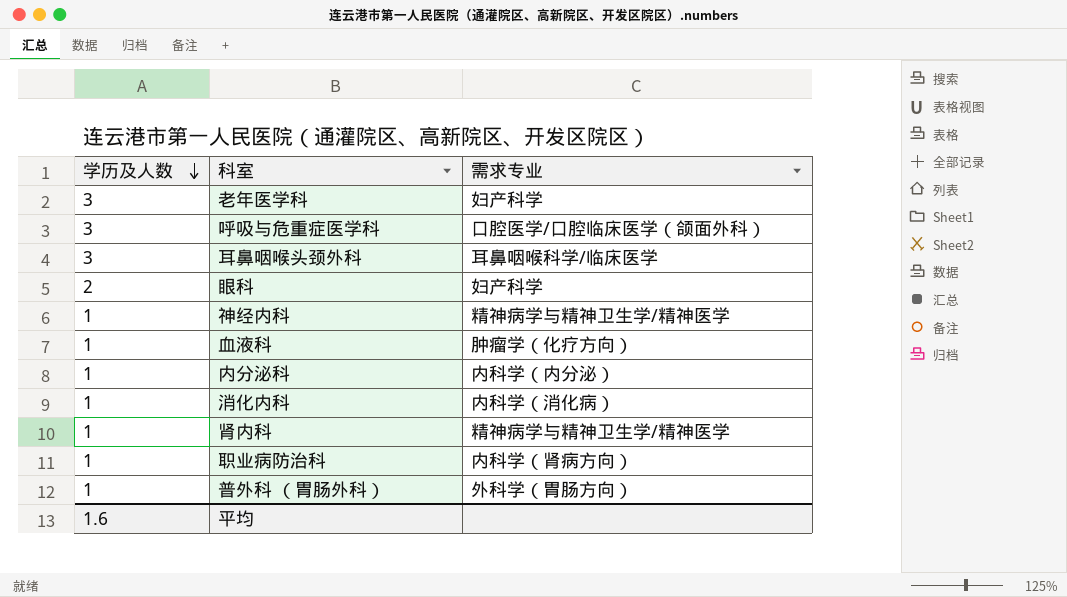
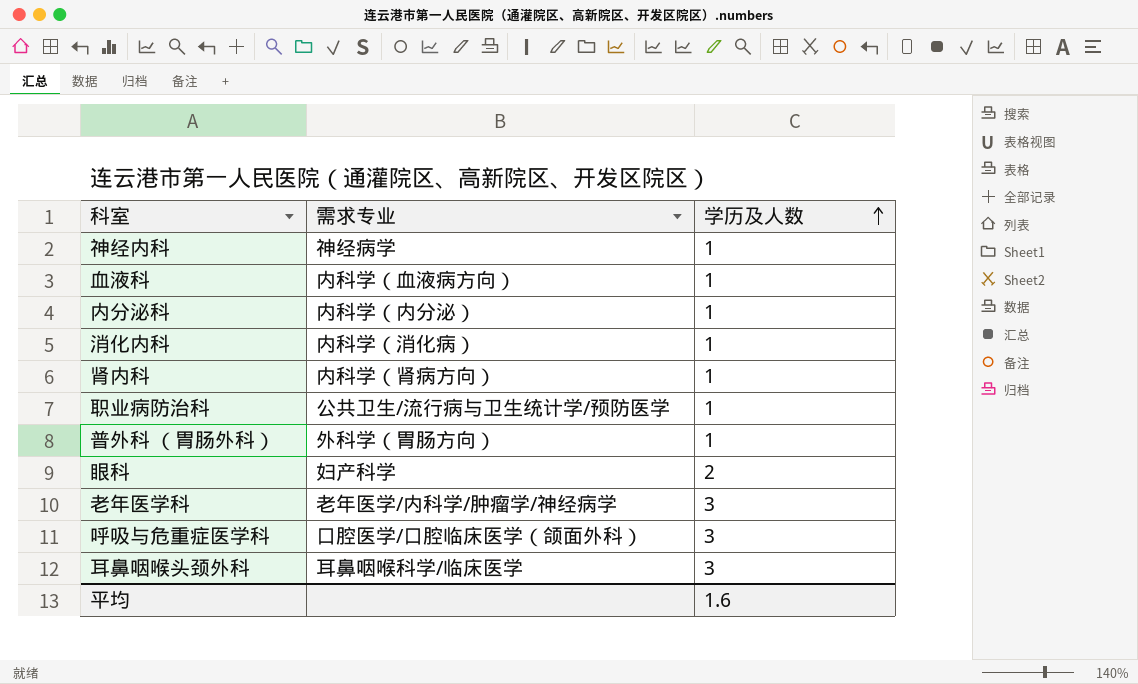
row order: 学历及人数 descending -> 学历及人数 ascending
column 学历及人数 | position: 1 -> 3
神经内科 | 需求专业: 精神病学与精神卫生学/精神医学 -> 神经病学
血液科 | 需求专业: 肿瘤学（化疗方向） -> 内科学（血液病方向）
肾内科 | 需求专业: 精神病学与精神卫生学/精神医学 -> 内科学（肾病方向）
职业病防治科 | 需求专业: 内科学（肾病方向） -> 公共卫生/流行病与卫生统计学/预防医学
老年医学科 | 需求专业: 妇产科学 -> 老年医学/内科学/肿瘤学/神经病学

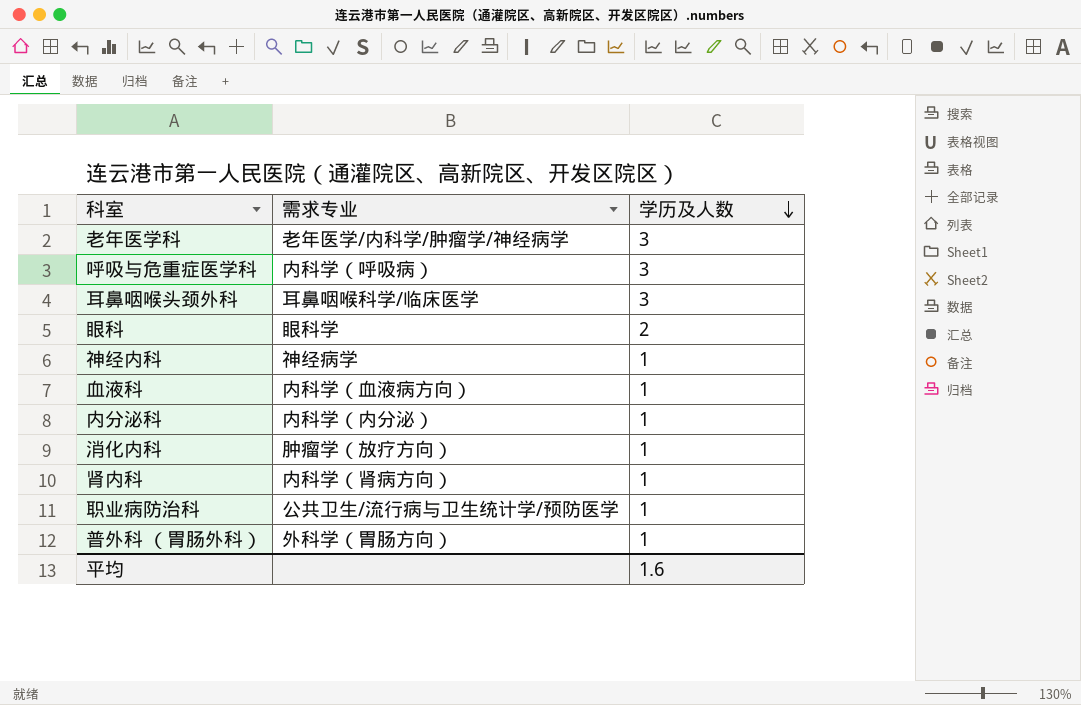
row order: 学历及人数 ascending -> 学历及人数 descending
呼吸与危重症医学科 | 需求专业: 口腔医学/口腔临床医学（颌面外科） -> 内科学（呼吸病）
眼科 | 需求专业: 妇产科学 -> 眼科学
消化内科 | 需求专业: 内科学（消化病） -> 肿瘤学（放疗方向）

